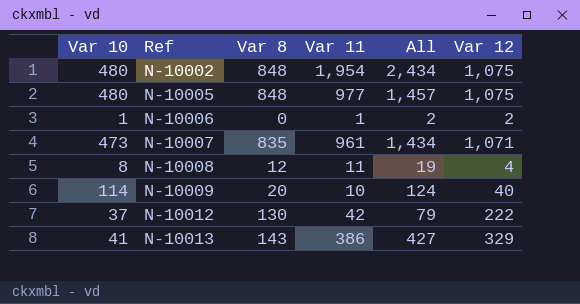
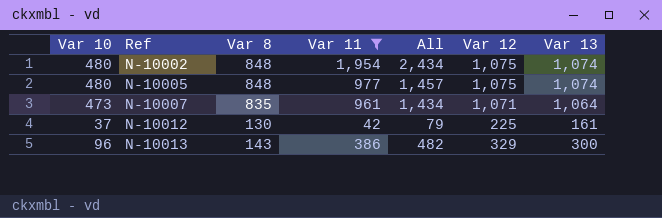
filter: none -> Var 11 >= 42
column Var 13 | position: none -> 7
N-10012 | Var 12: 222 -> 225
N-10013 | Var 10: 41 -> 96
N-10013 | All: 427 -> 482

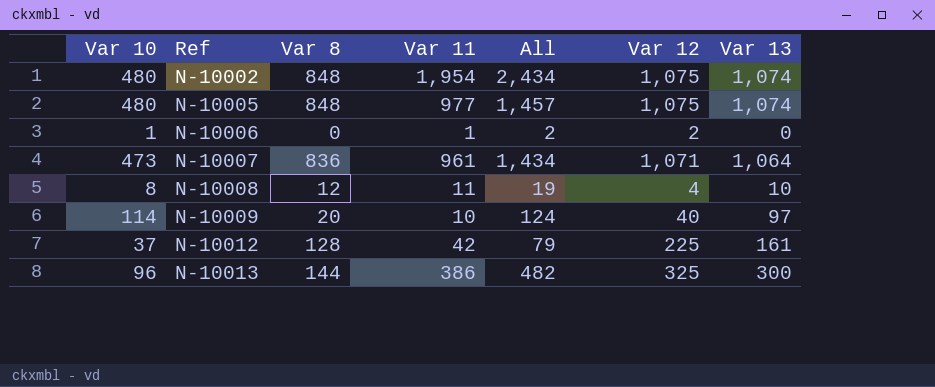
filter: Var 11 >= 42 -> none
N-10007 | Var 8: 835 -> 836
N-10012 | Var 8: 130 -> 128
N-10013 | Var 8: 143 -> 144
N-10013 | Var 12: 329 -> 325

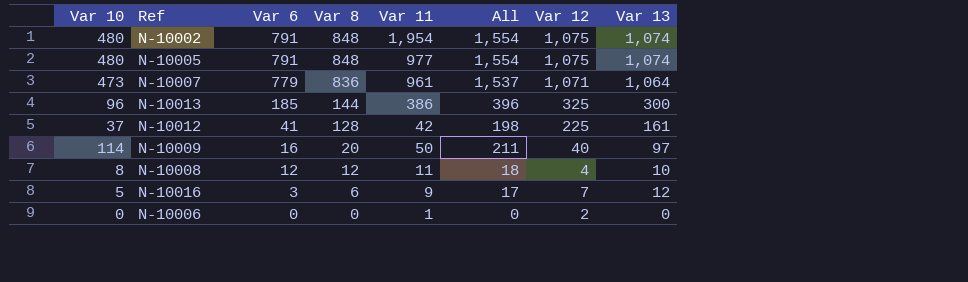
row order: Ref ascending -> Var 6 descending
column Var 6 | position: none -> 3
column All | formula: [Var 10] + [Var 11] -> [Var 10] + [Var 13]
N-10009 | Var 11: 10 -> 50
row N-10016: none -> 5 | 3 | 6 | 9 | 17 | 7 | 12
N-10006 | Var 10: 1 -> 0

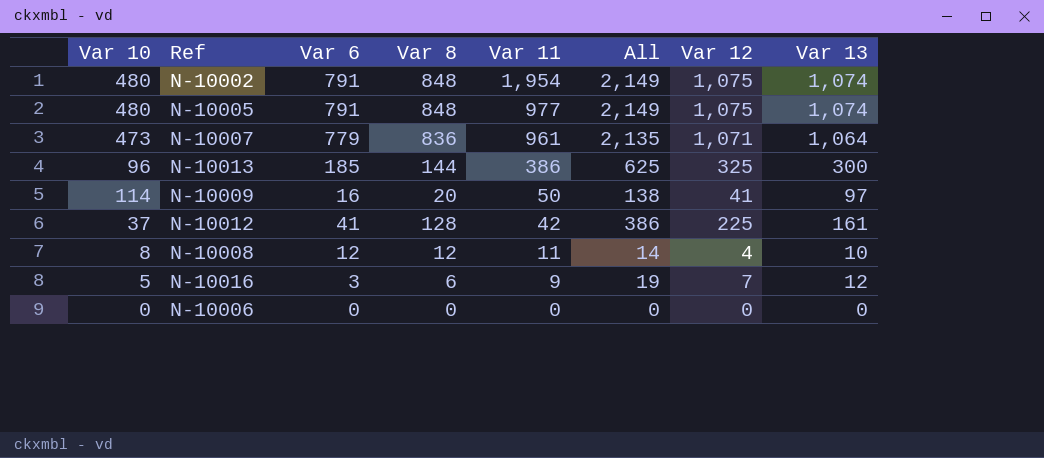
row order: Var 6 descending -> Var 11 descending
column All | formula: [Var 10] + [Var 13] -> [Var 12] + [Var 13]
N-10009 | Var 12: 40 -> 41
N-10006 | Var 11: 1 -> 0
N-10006 | Var 12: 2 -> 0

